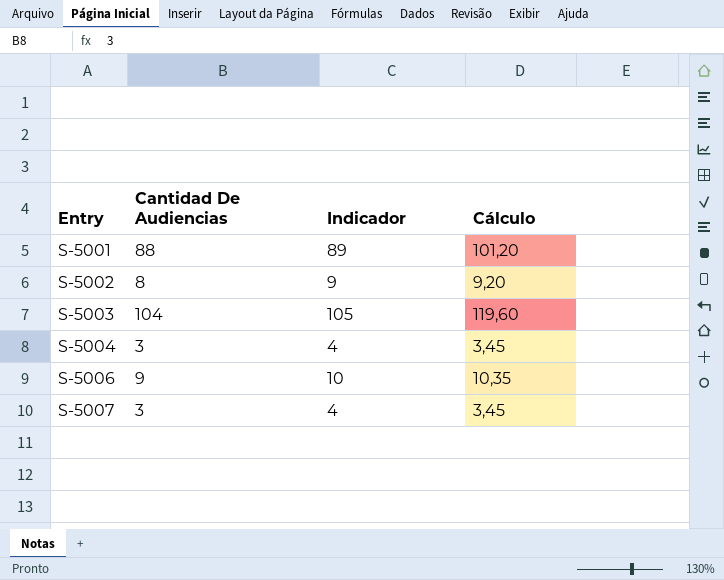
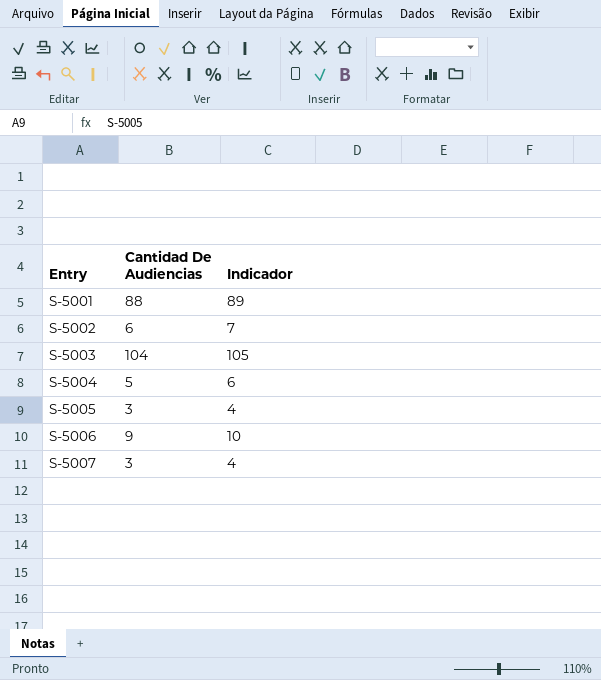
column Cálculo | formula: [Cantidad De Audiencias] * 1,15 -> none
S-5002 | Cantidad De Audiencias: 8 -> 6
S-5002 | Indicador: 9 -> 7
S-5004 | Cantidad De Audiencias: 3 -> 5
S-5004 | Indicador: 4 -> 6
row S-5005: none -> 3 | 4

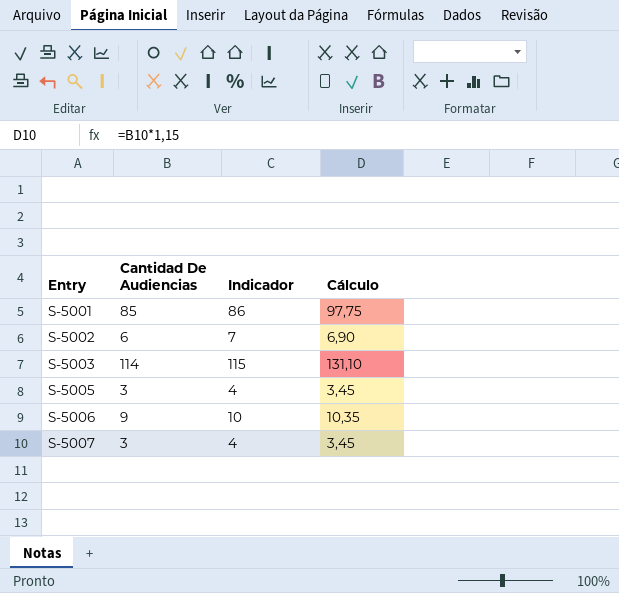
column Cálculo | formula: none -> [Cantidad De Audiencias] * 1,15
row S-5004: 5 | 6 -> none
S-5001 | Cantidad De Audiencias: 88 -> 85
S-5001 | Indicador: 89 -> 86
S-5003 | Cantidad De Audiencias: 104 -> 114
S-5003 | Indicador: 105 -> 115

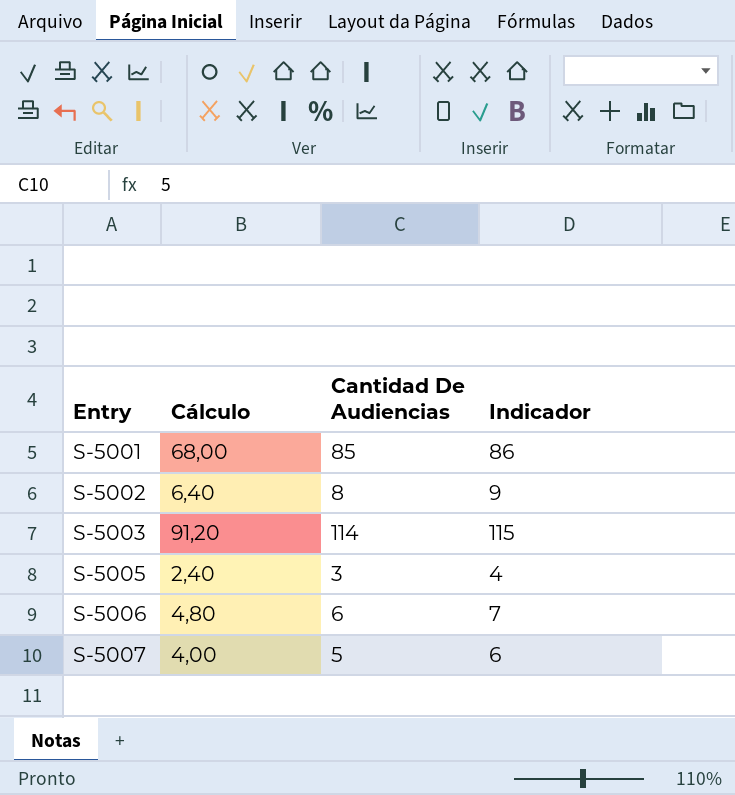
column Cálculo | formula: [Cantidad De Audiencias] * 1,15 -> [Cantidad De Audiencias] * 0,8
column Cálculo | position: 4 -> 2
S-5002 | Cantidad De Audiencias: 6 -> 8
S-5002 | Indicador: 7 -> 9
S-5006 | Cantidad De Audiencias: 9 -> 6
S-5006 | Indicador: 10 -> 7
S-5007 | Cantidad De Audiencias: 3 -> 5
S-5007 | Indicador: 4 -> 6

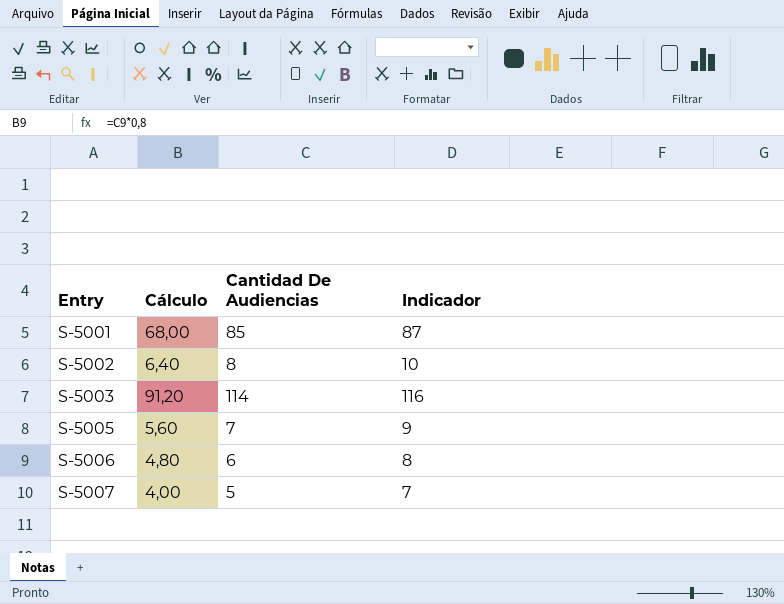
column Indicador | formula: [Cantidad De Audiencias] + 1 -> [Cantidad De Audiencias] + 2
S-5005 | Cálculo: 2,40 -> 5,60
S-5005 | Cantidad De Audiencias: 3 -> 7

